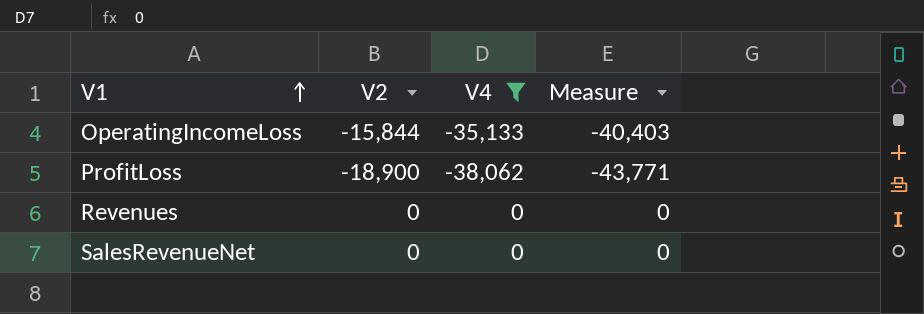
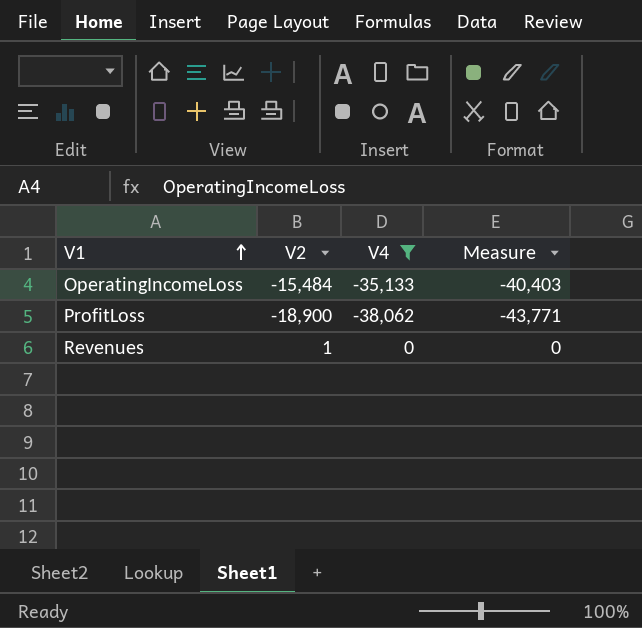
row SalesRevenueNet: 0 | 0 | 0 -> none
OperatingIncomeLoss | V2: -15,844 -> -15,484
Revenues | V2: 0 -> 1

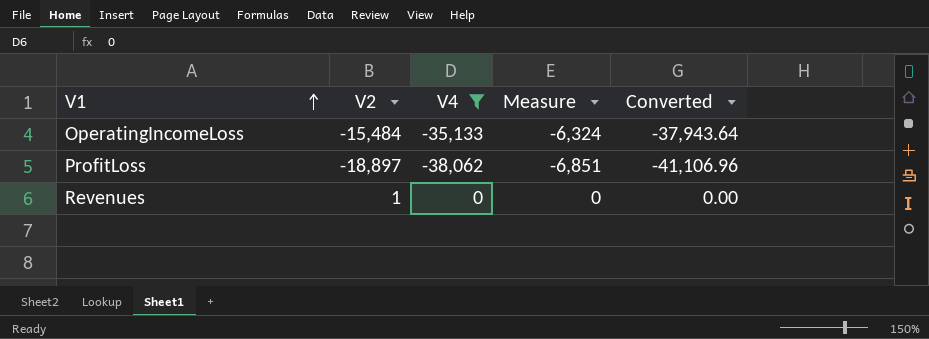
column Measure | formula: [V4] * 1.15 -> [V4] * 0.18
column Converted | formula: none -> [V4] * 1.08
ProfitLoss | V2: -18,900 -> -18,897

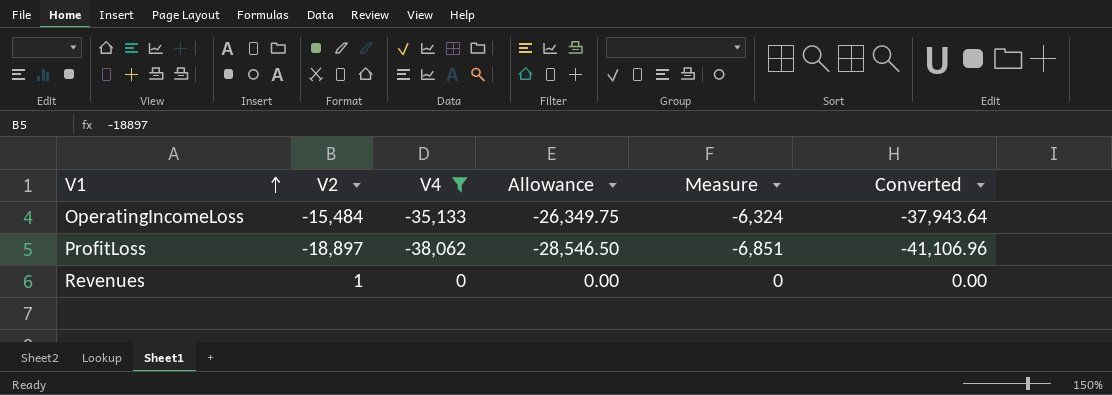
column Allowance | formula: none -> [V4] * 0.75

